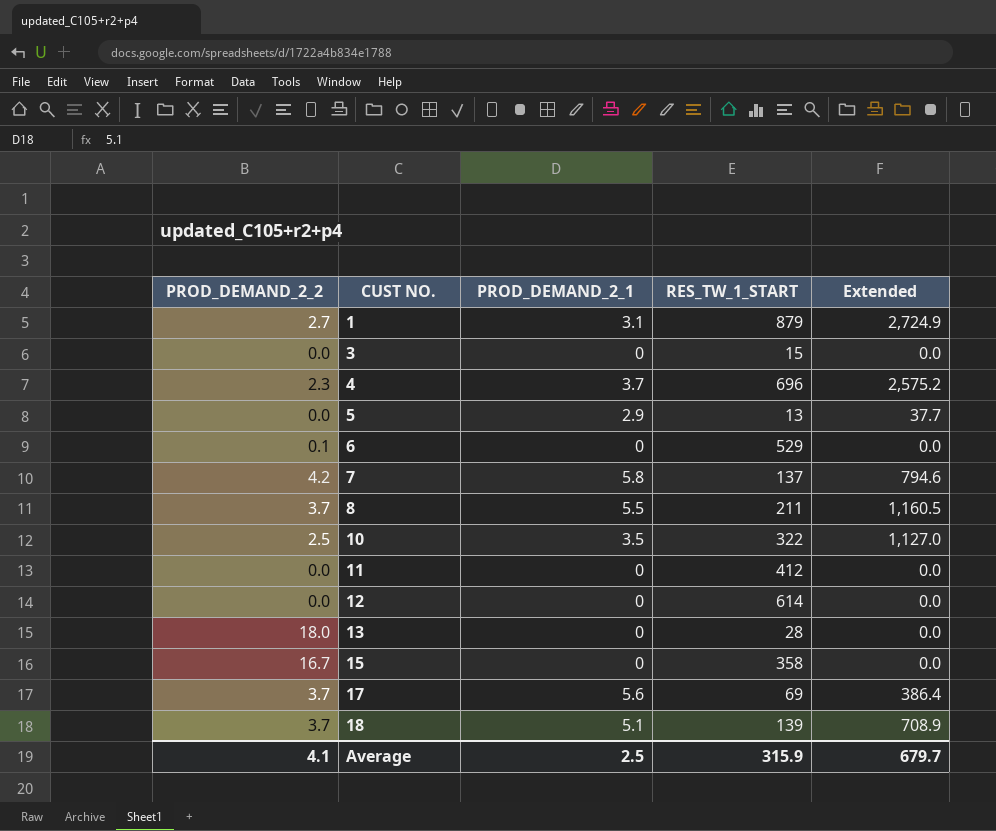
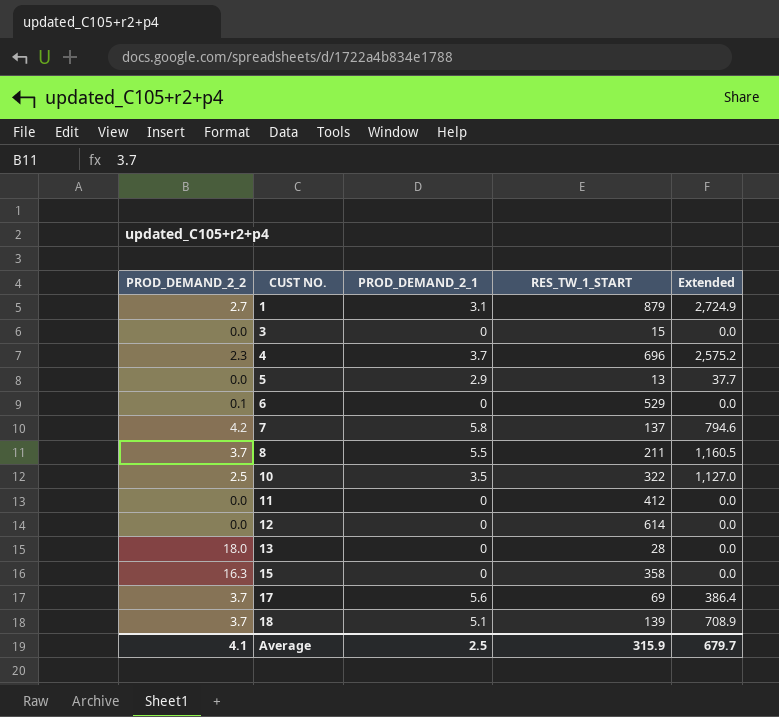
15 | PROD_DEMAND_2_2: 16.7 -> 16.3

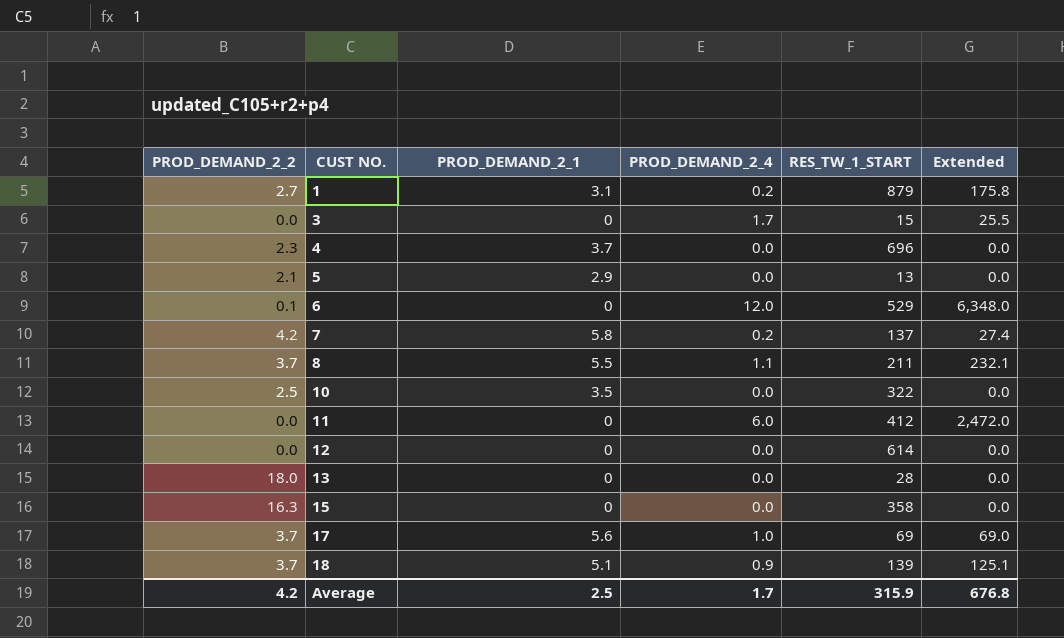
column PROD_DEMAND_2_4 | position: none -> 4
column Extended | formula: [PROD_DEMAND_2_1] * [RES_TW_1_START] -> [PROD_DEMAND_2_4] * [RES_TW_1_START]
5 | PROD_DEMAND_2_2: 0.0 -> 2.1
Average | PROD_DEMAND_2_2: 4.1 -> 4.2
Average | Extended: 679.7 -> 676.8

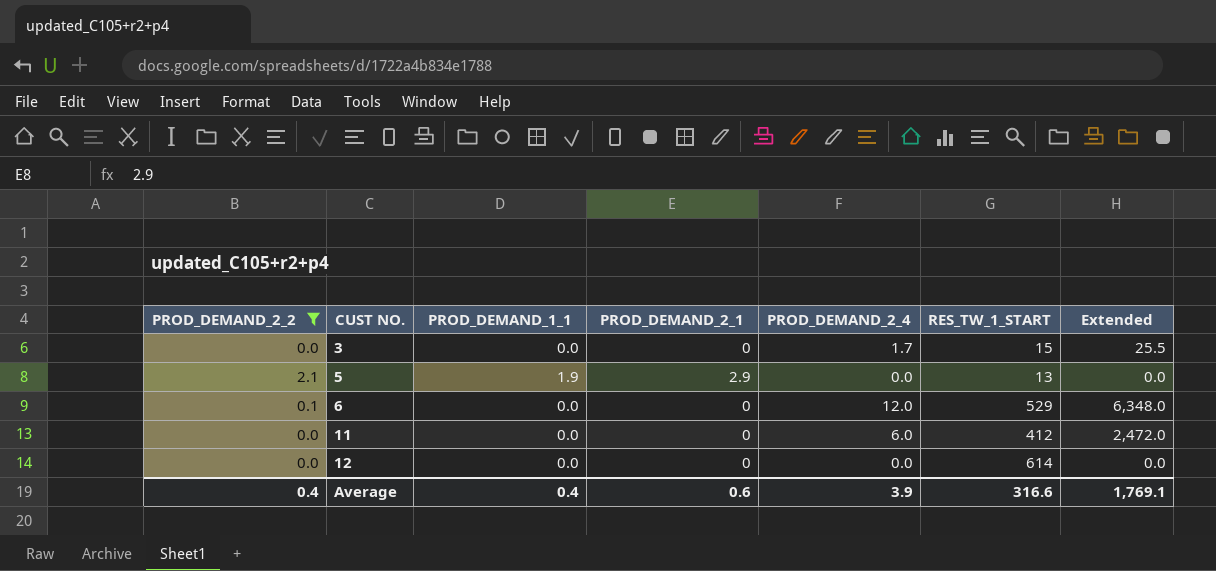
filter: none -> PROD_DEMAND_2_2 <= 2.1
column PROD_DEMAND_1_1 | position: none -> 3
Average | PROD_DEMAND_2_2: 4.2 -> 0.4
Average | PROD_DEMAND_2_1: 2.5 -> 0.6
Average | PROD_DEMAND_2_4: 1.7 -> 3.9
Average | RES_TW_1_START: 315.9 -> 316.6
Average | Extended: 676.8 -> 1,769.1

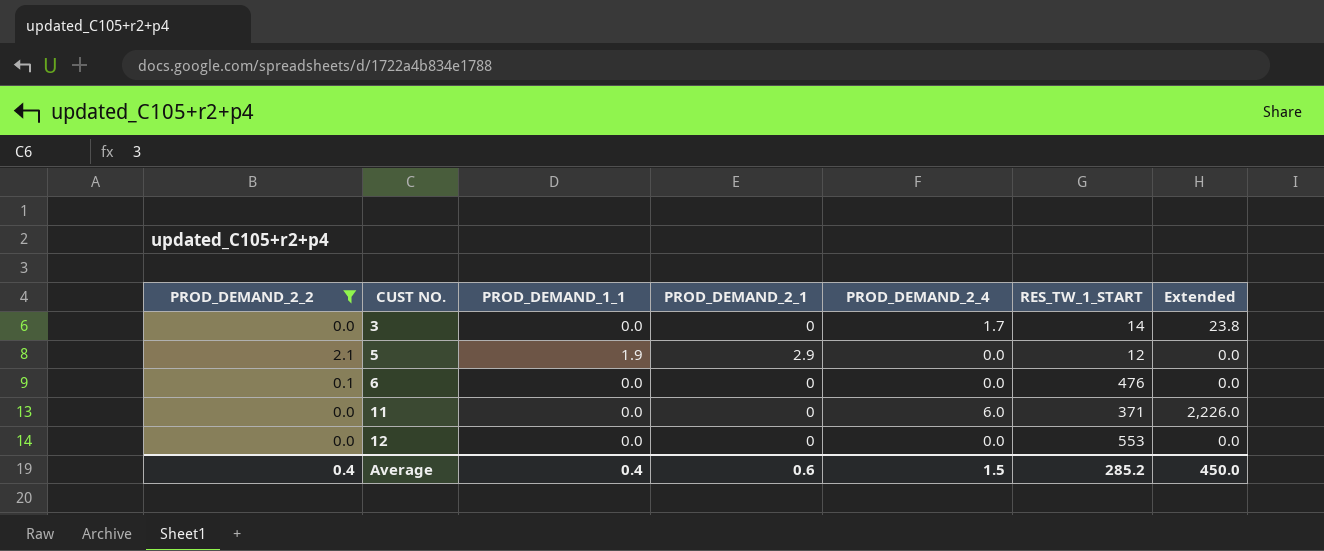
3 | RES_TW_1_START: 15 -> 14
3 | Extended: 25.5 -> 23.8
5 | RES_TW_1_START: 13 -> 12
6 | PROD_DEMAND_2_4: 12.0 -> 0.0
6 | RES_TW_1_START: 529 -> 476
6 | Extended: 6,348.0 -> 0.0
11 | RES_TW_1_START: 412 -> 371
11 | Extended: 2,472.0 -> 2,226.0
12 | RES_TW_1_START: 614 -> 553
Average | PROD_DEMAND_2_4: 3.9 -> 1.5
Average | RES_TW_1_START: 316.6 -> 285.2
Average | Extended: 1,769.1 -> 450.0

